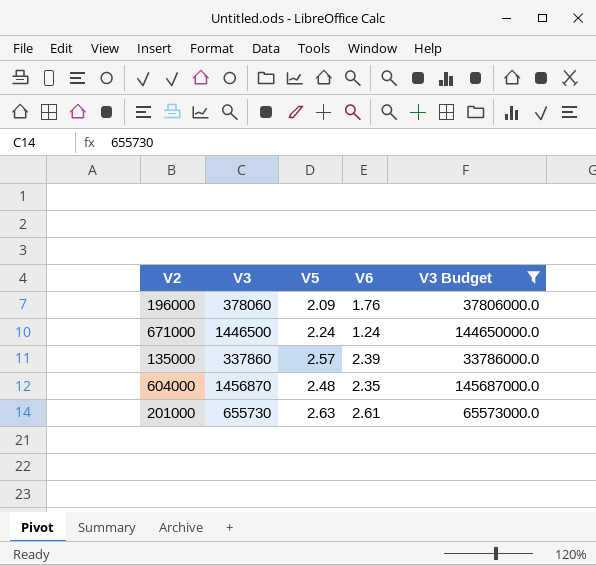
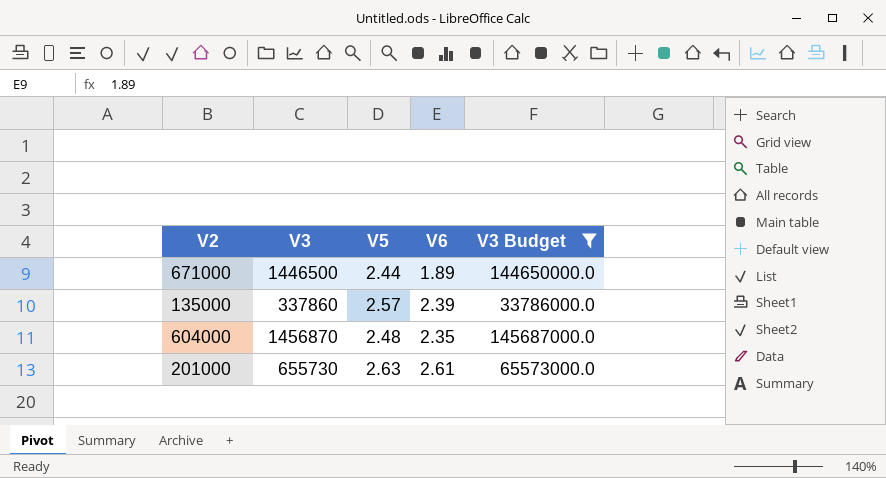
row 196000: 378060 | 2.09 | 1.76 | 37806000.0 -> none
671000 | V5: 2.24 -> 2.44
671000 | V6: 1.24 -> 1.89

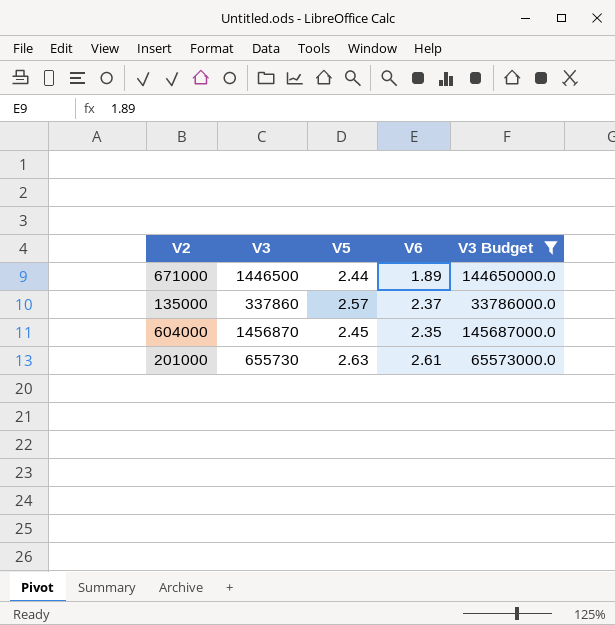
135000 | V6: 2.39 -> 2.37
604000 | V5: 2.48 -> 2.45

